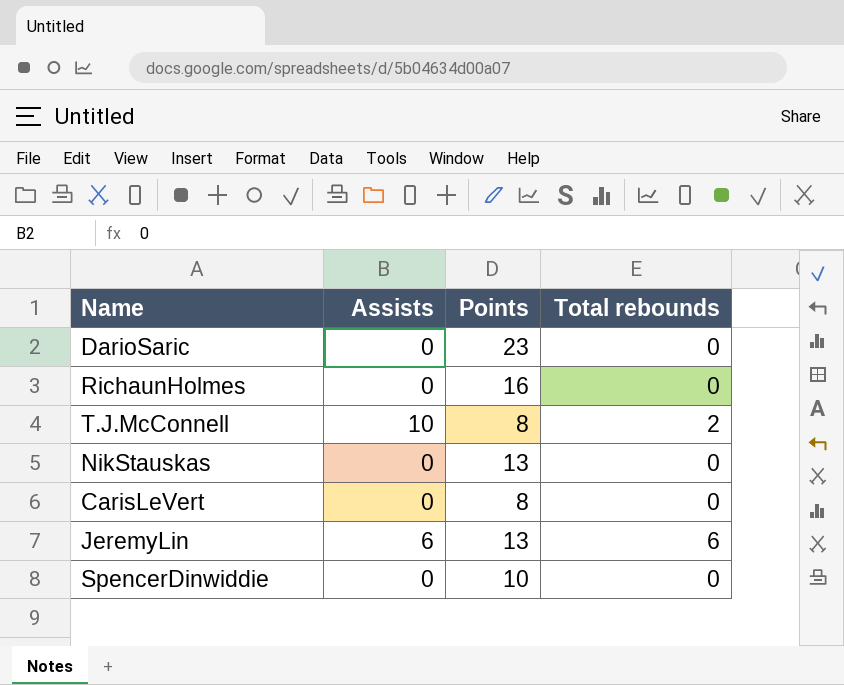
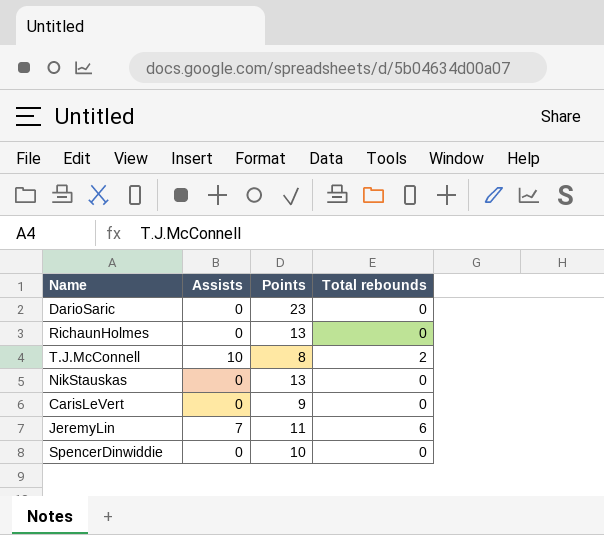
RichaunHolmes | Points: 16 -> 13
CarisLeVert | Points: 8 -> 9
JeremyLin | Assists: 6 -> 7
JeremyLin | Points: 13 -> 11

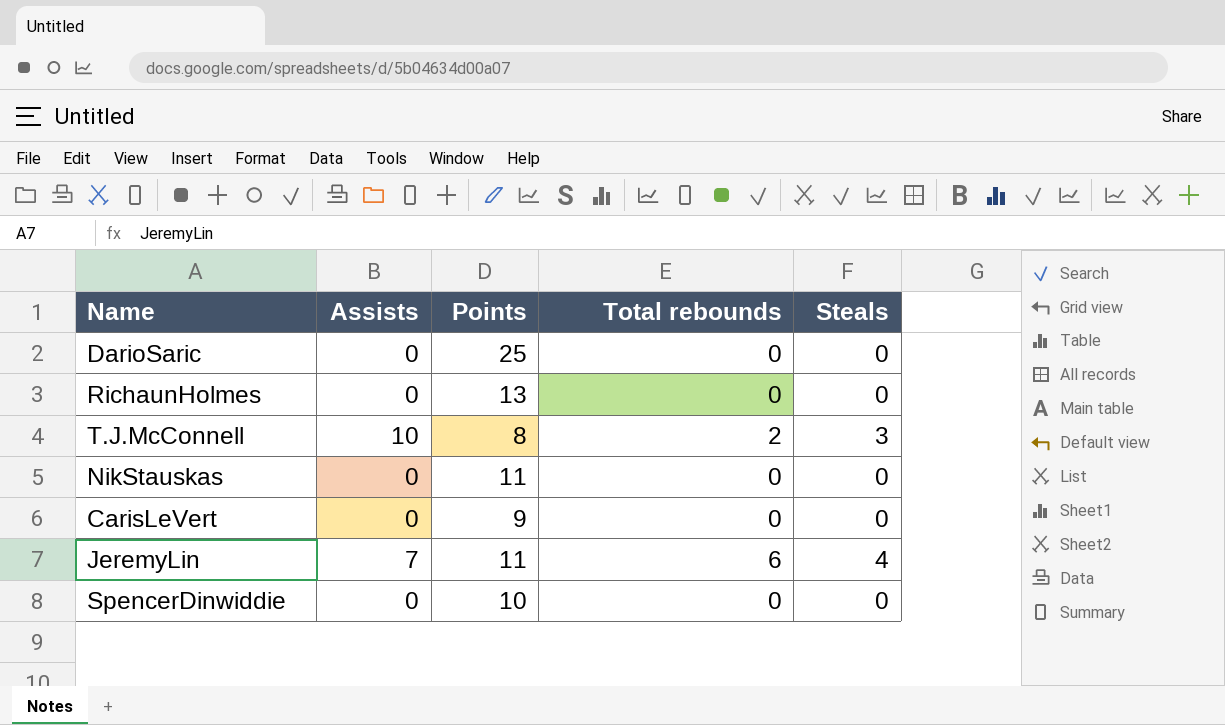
column Steals | position: none -> 5
DarioSaric | Points: 23 -> 25
NikStauskas | Points: 13 -> 11

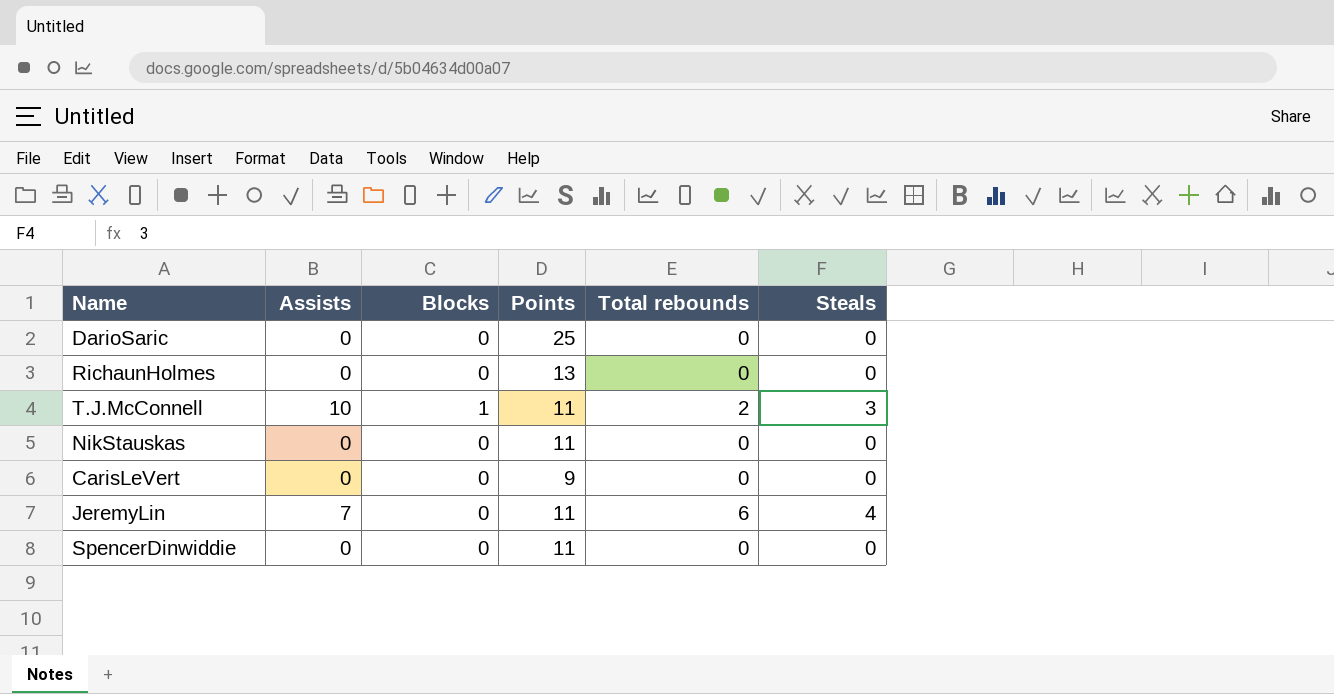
column Blocks | position: none -> 3
T.J.McConnell | Points: 8 -> 11
SpencerDinwiddie | Points: 10 -> 11

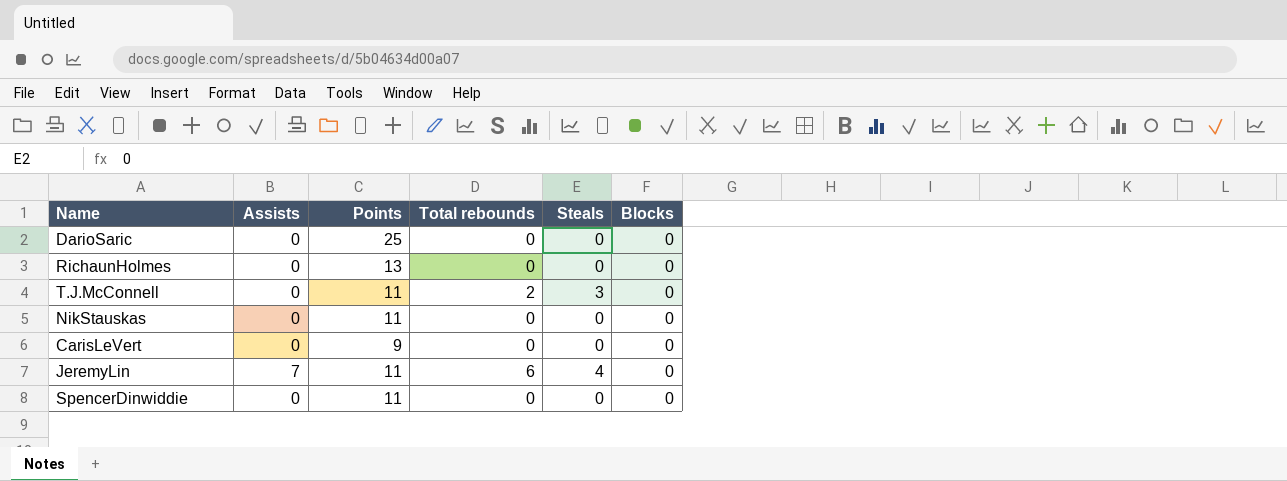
column Blocks | position: 3 -> 6
T.J.McConnell | Assists: 10 -> 0
T.J.McConnell | Blocks: 1 -> 0

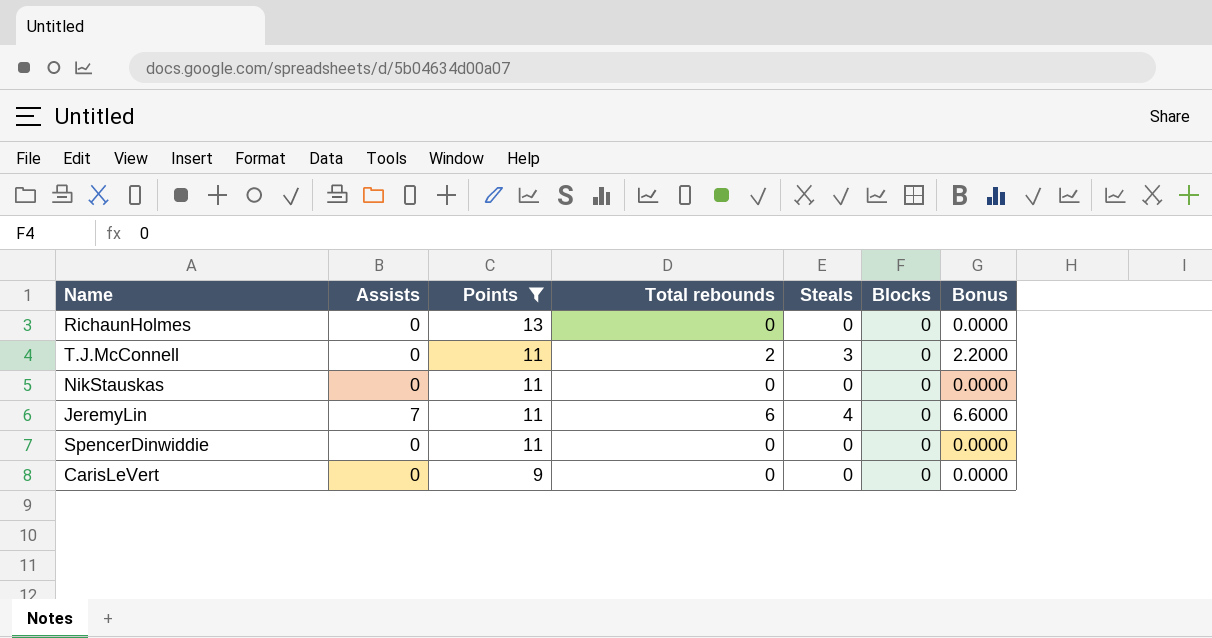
filter: none -> Points != 25
row order: none -> Points descending
column Bonus | formula: none -> [Total rebounds] * 1.1

